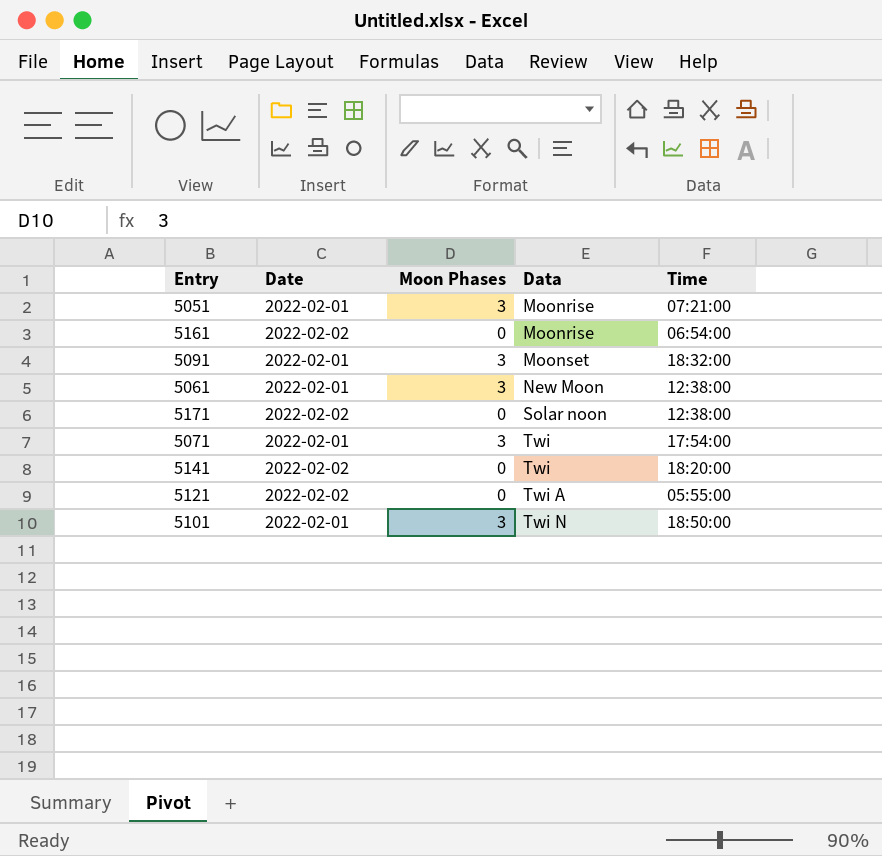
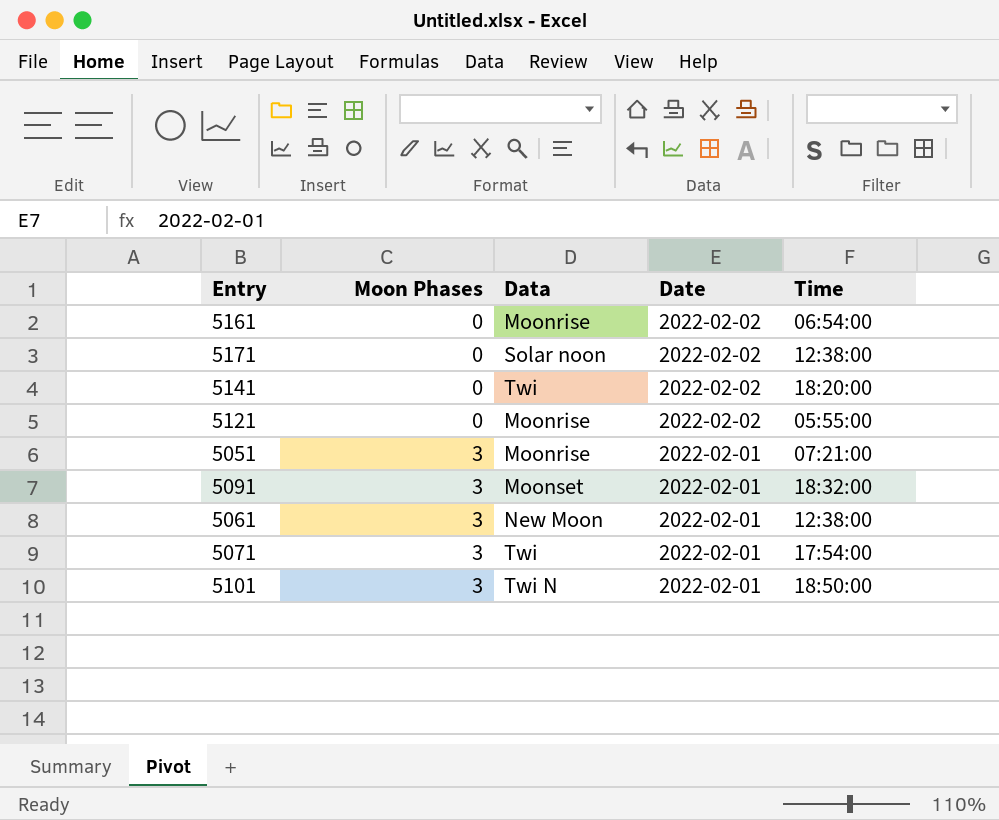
row order: Data ascending -> Moon Phases ascending
column Date | position: 2 -> 4
5121 | Data: Twi A -> Moonrise

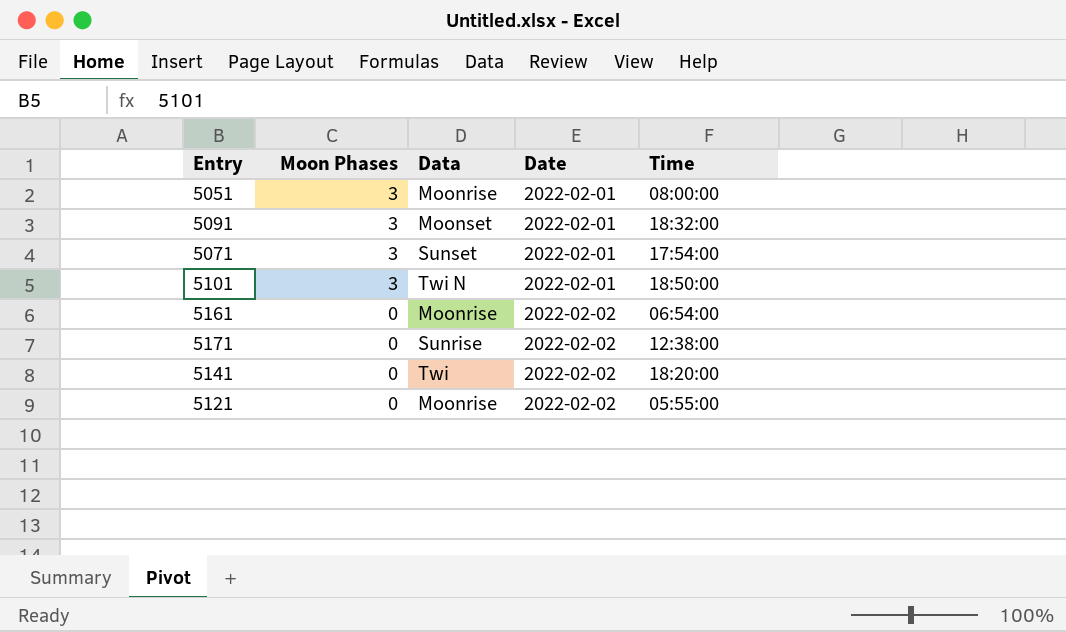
row order: Moon Phases ascending -> Moon Phases descending
row 5061: 3 | New Moon | 2022-02-01 | 12:38:00 -> none
5051 | Time: 07:21:00 -> 08:00:00
5071 | Data: Twi -> Sunset
5171 | Data: Solar noon -> Sunrise

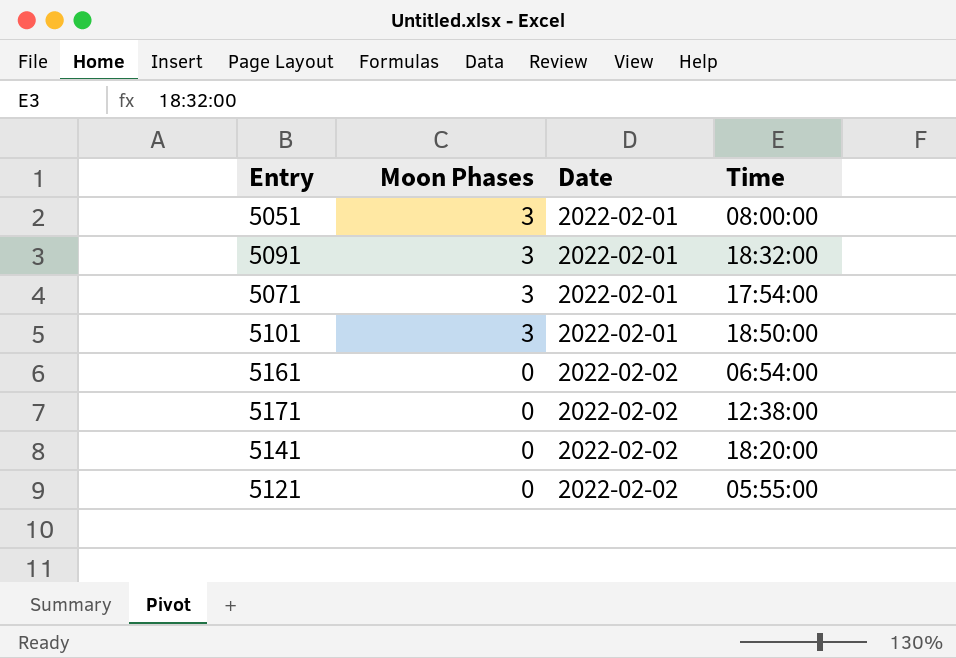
column Data | position: 3 -> none

